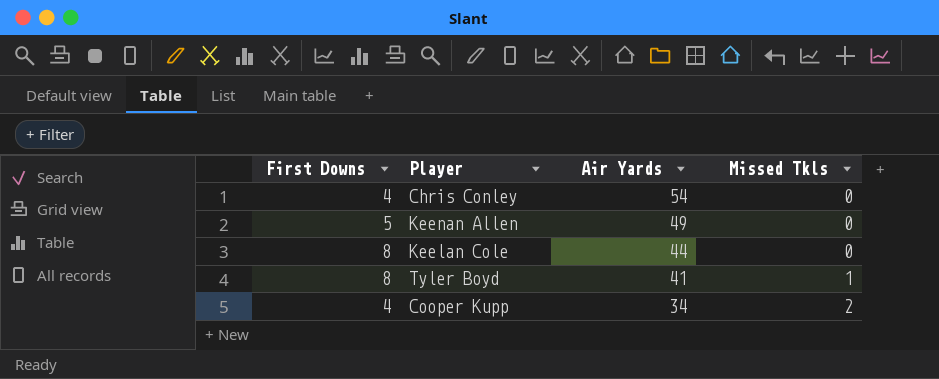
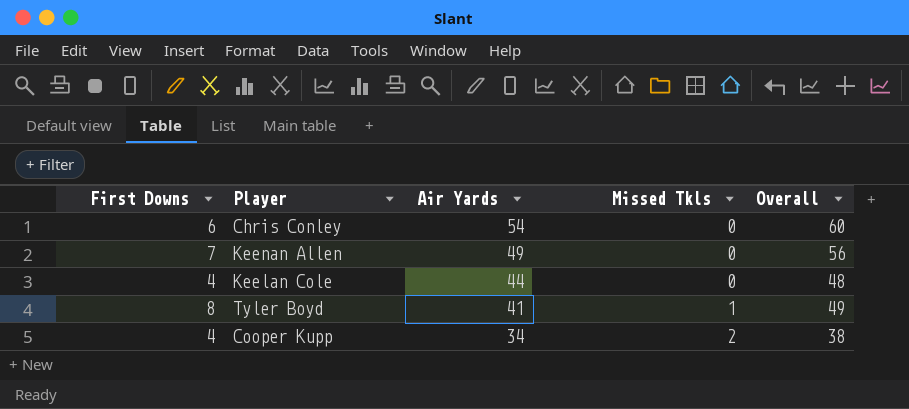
column Overall | formula: none -> [First Downs] + [Air Yards]
Chris Conley | First Downs: 4 -> 6
Keenan Allen | First Downs: 5 -> 7
Keelan Cole | First Downs: 8 -> 4

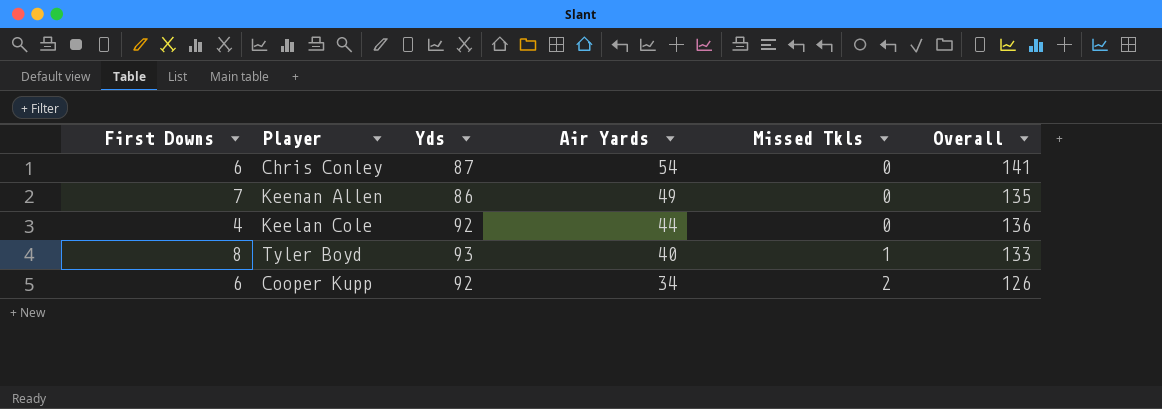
column Yds | position: none -> 3
column Overall | formula: [First Downs] + [Air Yards] -> [Yds] + [Air Yards]
Tyler Boyd | Air Yards: 41 -> 40
Cooper Kupp | First Downs: 4 -> 6

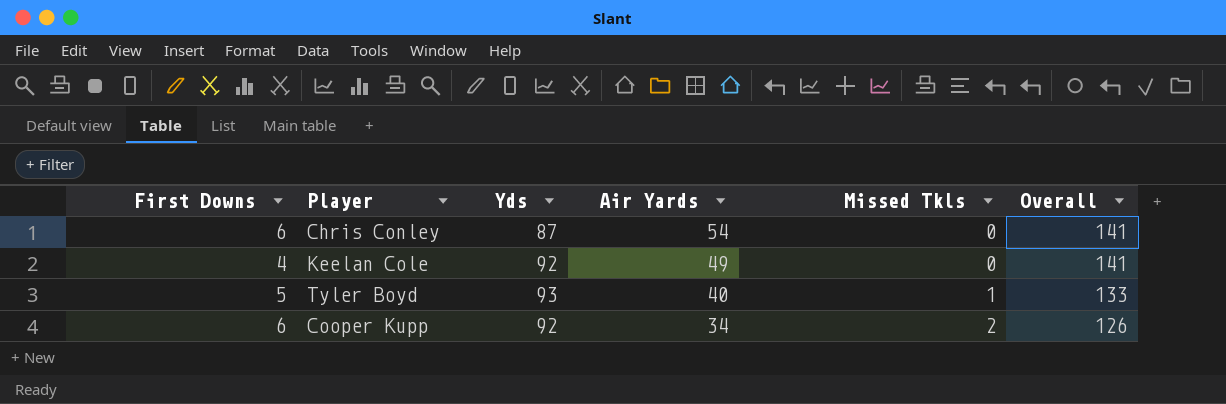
row Keenan Allen: 7 | 86 | 49 | 0 | 135 -> none
Keelan Cole | Air Yards: 44 -> 49
Keelan Cole | Overall: 136 -> 141
Tyler Boyd | First Downs: 8 -> 5

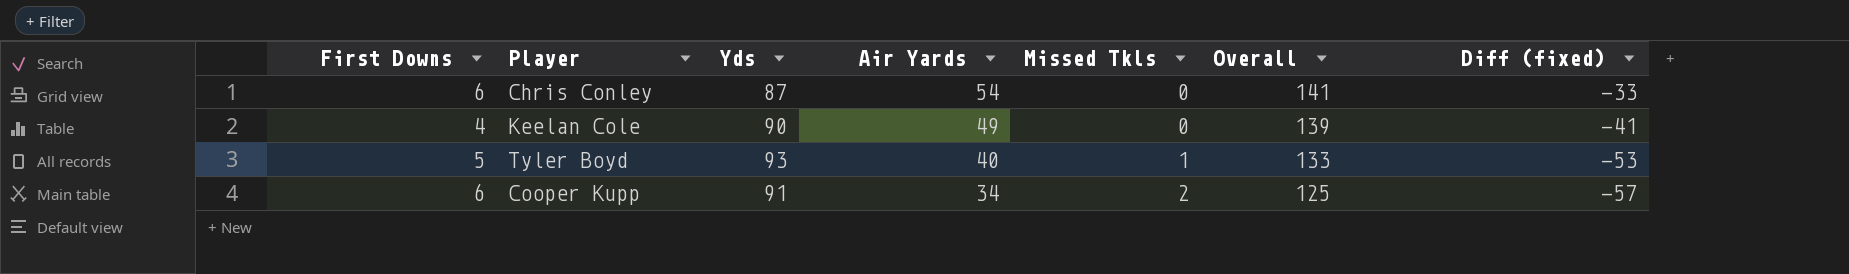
column Diff (fixed) | formula: none -> [Air Yards] - [Yds]
Keelan Cole | Yds: 92 -> 90
Keelan Cole | Overall: 141 -> 139
Cooper Kupp | Yds: 92 -> 91
Cooper Kupp | Overall: 126 -> 125

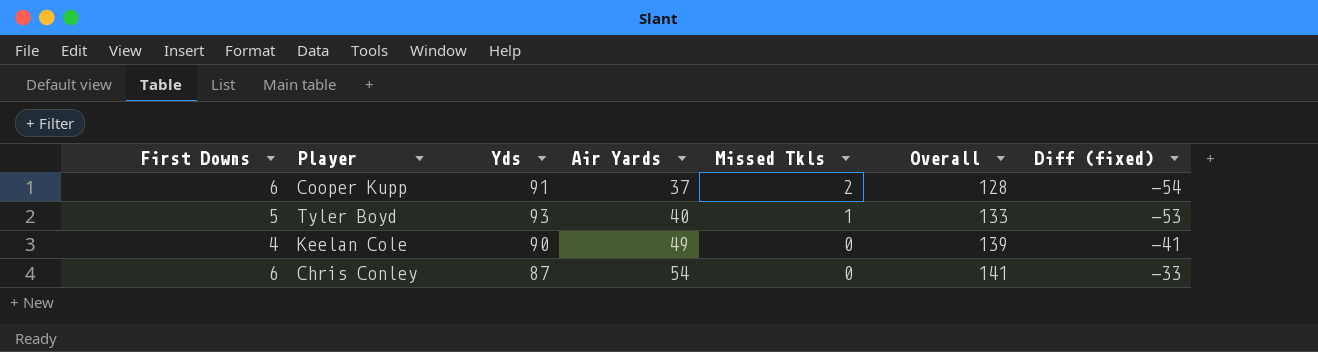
row order: Air Yards descending -> Air Yards ascending
Cooper Kupp | Air Yards: 34 -> 37
Cooper Kupp | Overall: 125 -> 128
Cooper Kupp | Diff (fixed): -57 -> -54

